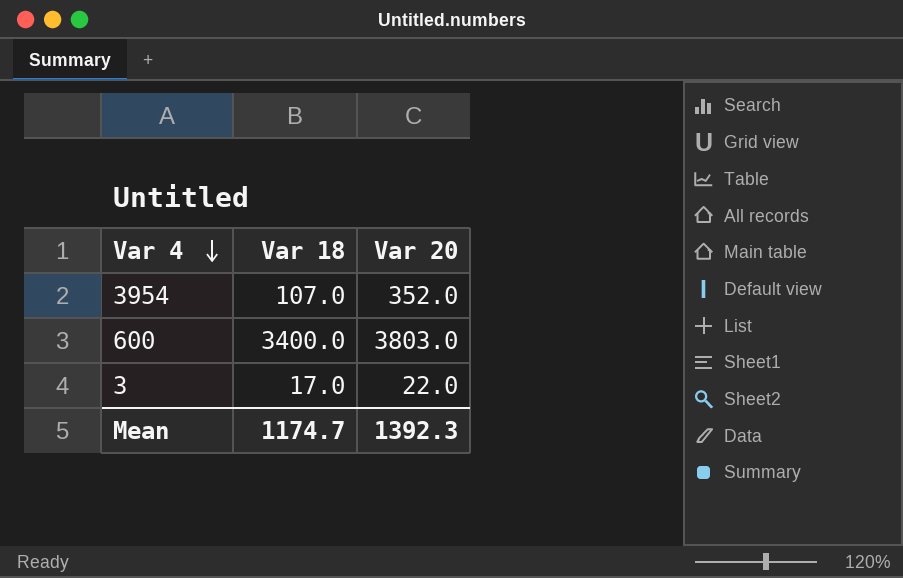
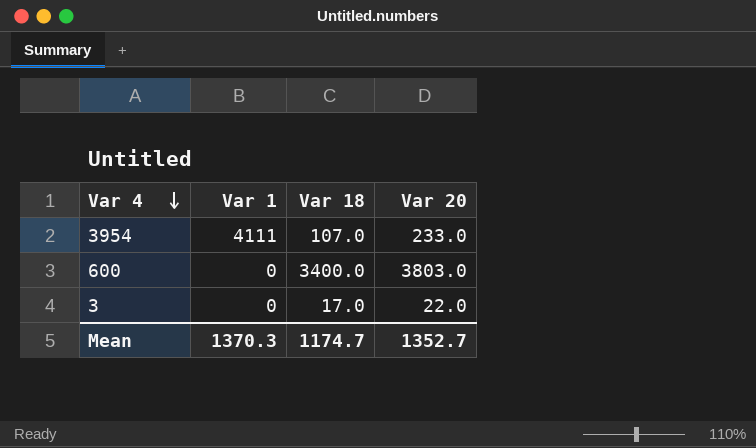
column Var 1 | position: none -> 2
3954 | Var 20: 352.0 -> 233.0
Mean | Var 20: 1392.3 -> 1352.7

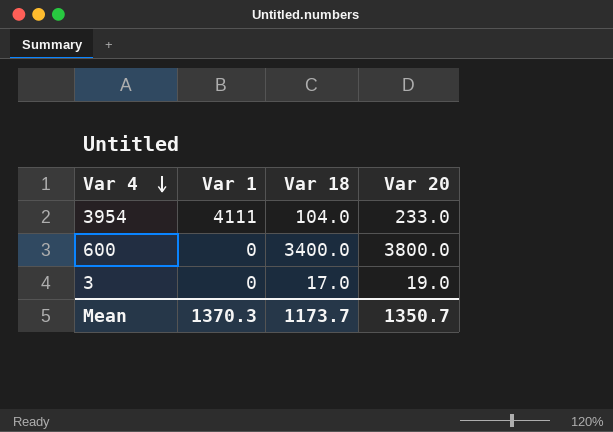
3954 | Var 18: 107.0 -> 104.0
600 | Var 20: 3803.0 -> 3800.0
3 | Var 20: 22.0 -> 19.0
Mean | Var 18: 1174.7 -> 1173.7
Mean | Var 20: 1352.7 -> 1350.7

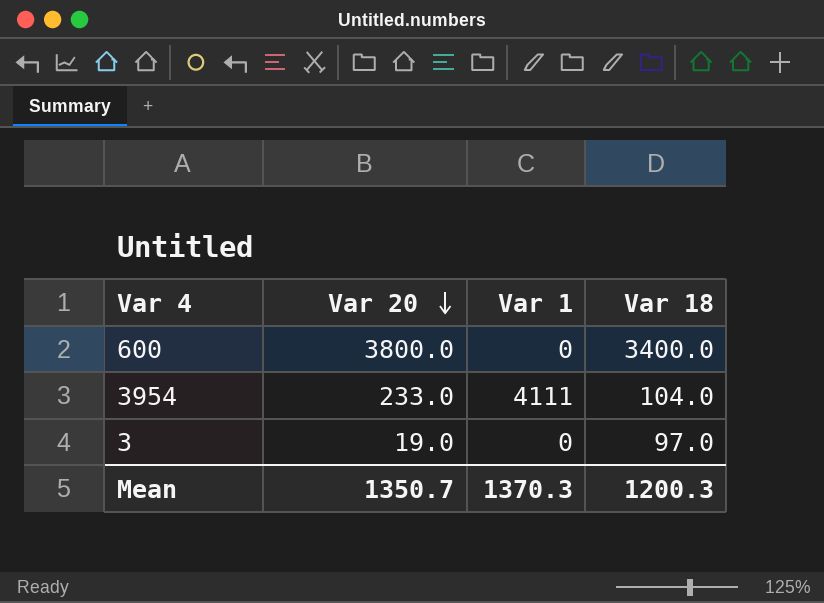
row order: Var 4 descending -> Var 20 descending
column Var 20 | position: 4 -> 2
3 | Var 18: 17.0 -> 97.0
Mean | Var 18: 1173.7 -> 1200.3

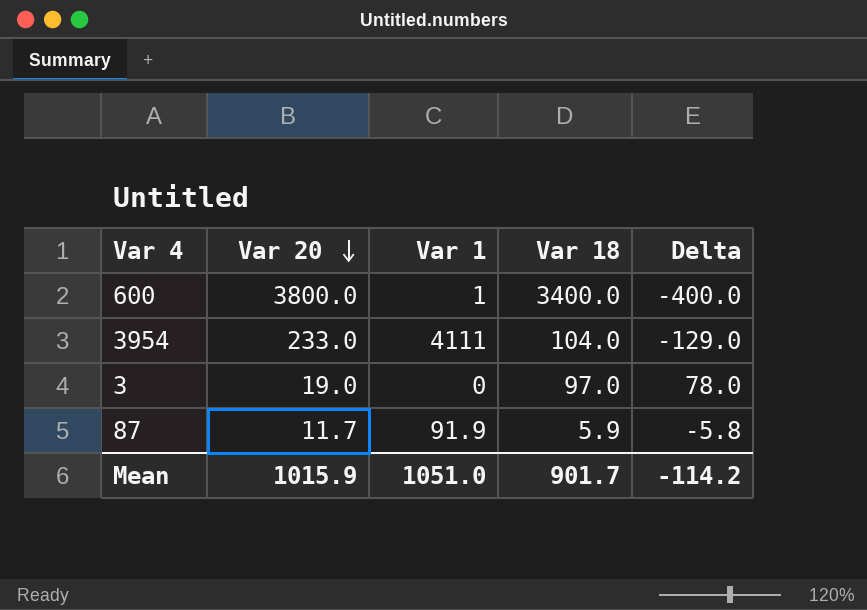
column Delta | formula: none -> [Var 18] - [Var 20]
600 | Var 1: 0 -> 1
row 87: none -> 11.7 | 91.9 | 5.9 | -5.8
Mean | Var 20: 1350.7 -> 1015.9
Mean | Var 1: 1370.3 -> 1051.0
Mean | Var 18: 1200.3 -> 901.7

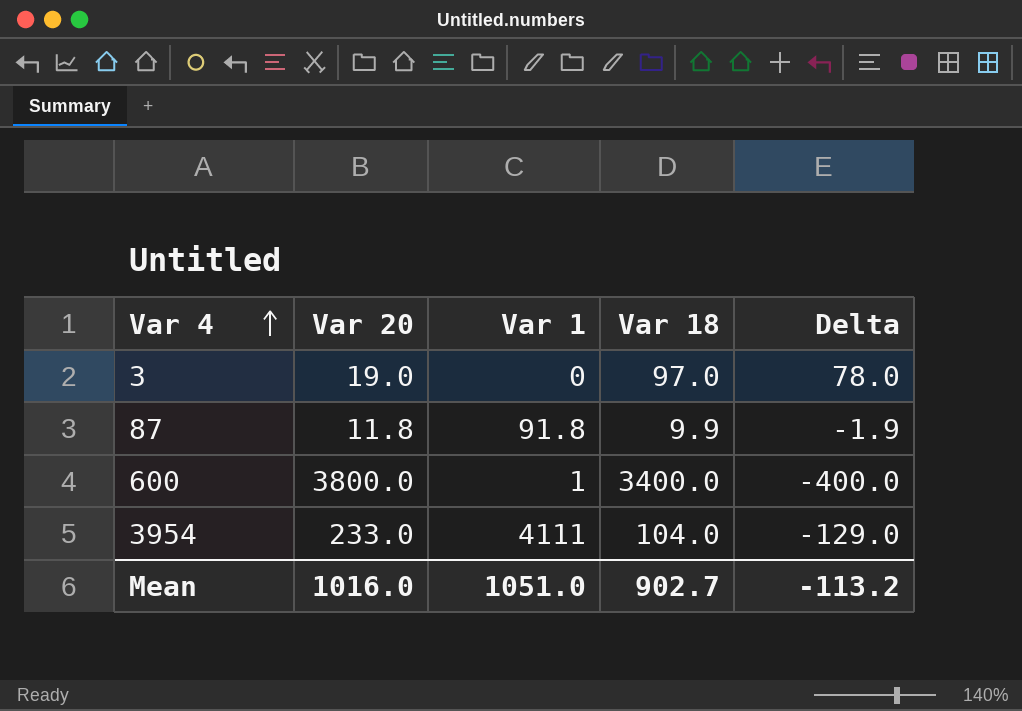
row order: Var 20 descending -> Var 4 ascending
87 | Var 20: 11.7 -> 11.8
87 | Var 1: 91.9 -> 91.8
87 | Var 18: 5.9 -> 9.9
87 | Delta: -5.8 -> -1.9
Mean | Var 20: 1015.9 -> 1016.0
Mean | Var 18: 901.7 -> 902.7
Mean | Delta: -114.2 -> -113.2

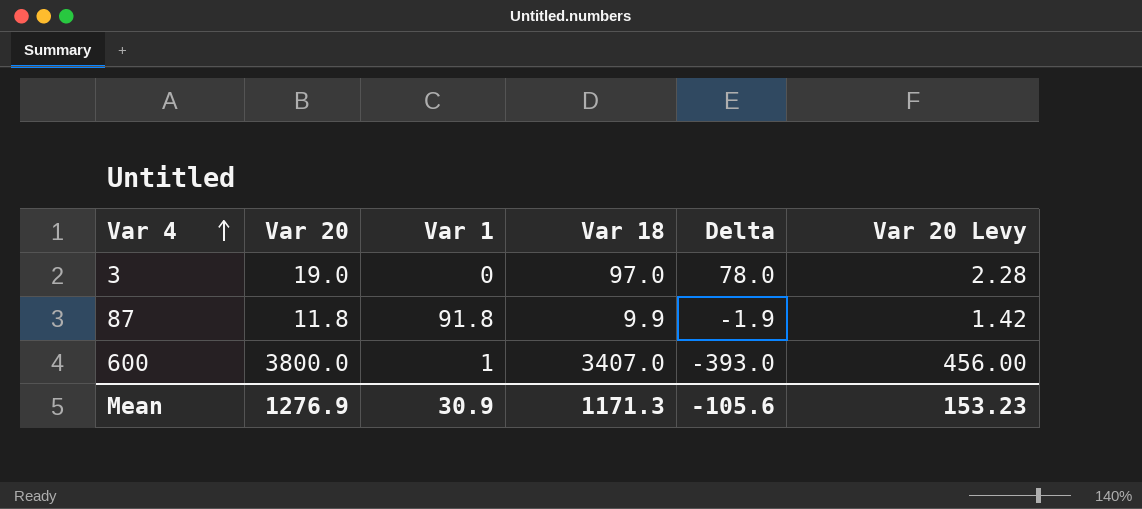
column Var 20 Levy | formula: none -> [Var 20] * 0.12
row 3954: 233.0 | 4111 | 104.0 | -129.0 -> none
600 | Var 18: 3400.0 -> 3407.0
600 | Delta: -400.0 -> -393.0
Mean | Var 20: 1016.0 -> 1276.9
Mean | Var 1: 1051.0 -> 30.9
Mean | Var 18: 902.7 -> 1171.3
Mean | Delta: -113.2 -> -105.6

